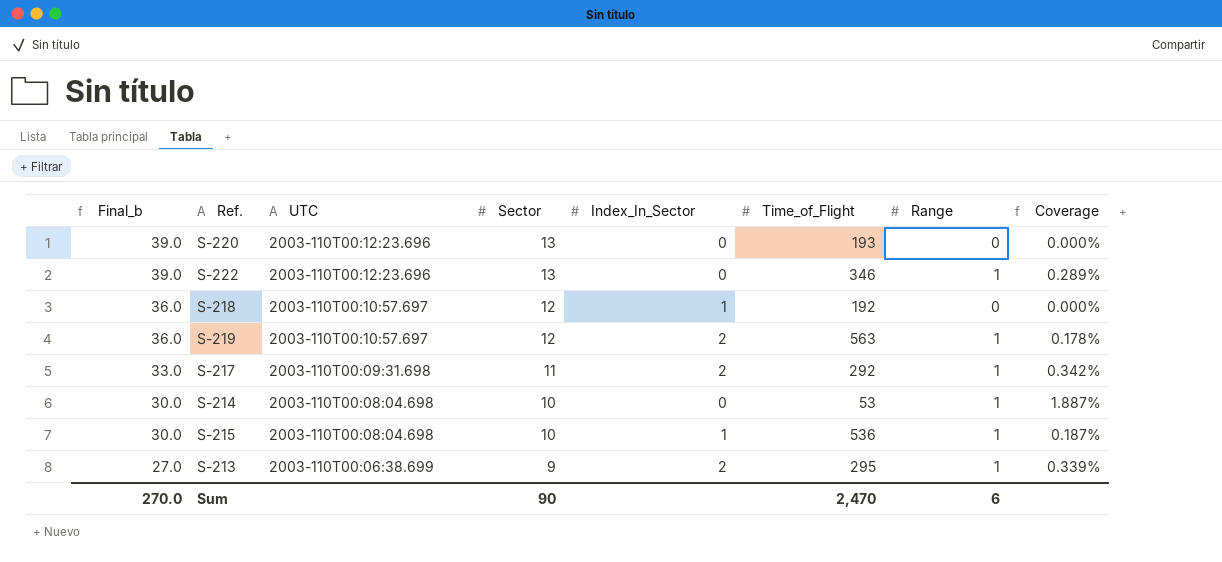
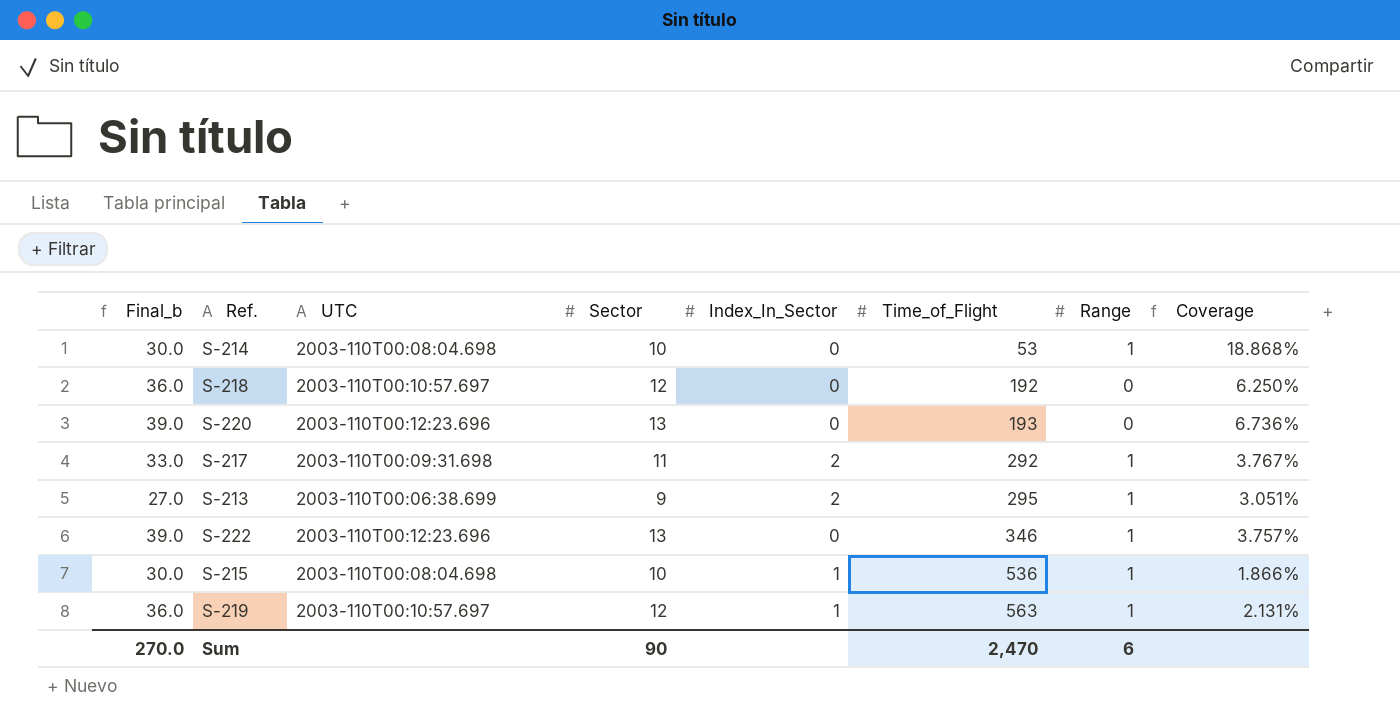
row order: Final_b descending -> Time_of_Flight ascending
column Coverage | formula: [Range] / [Time_of_Flight] -> [Sector] / [Time_of_Flight]
S-218 | Index_In_Sector: 1 -> 0
S-219 | Index_In_Sector: 2 -> 1

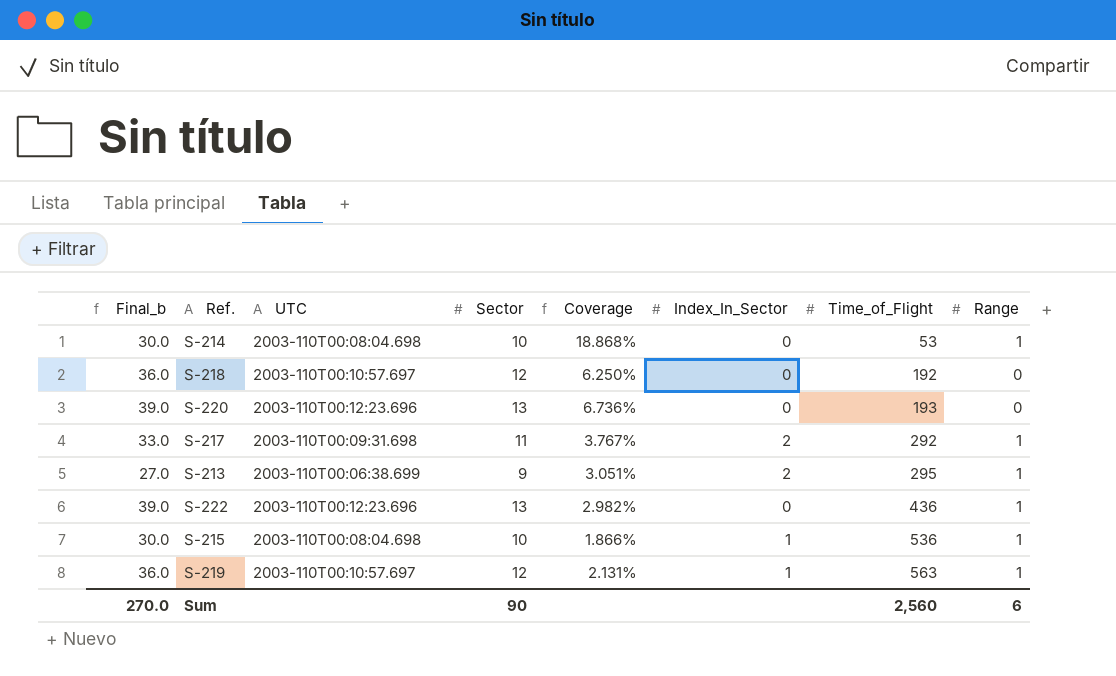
column Coverage | position: 8 -> 5
S-222 | Coverage: 3.757% -> 2.982%
S-222 | Time_of_Flight: 346 -> 436
Sum | Time_of_Flight: 2,470 -> 2,560

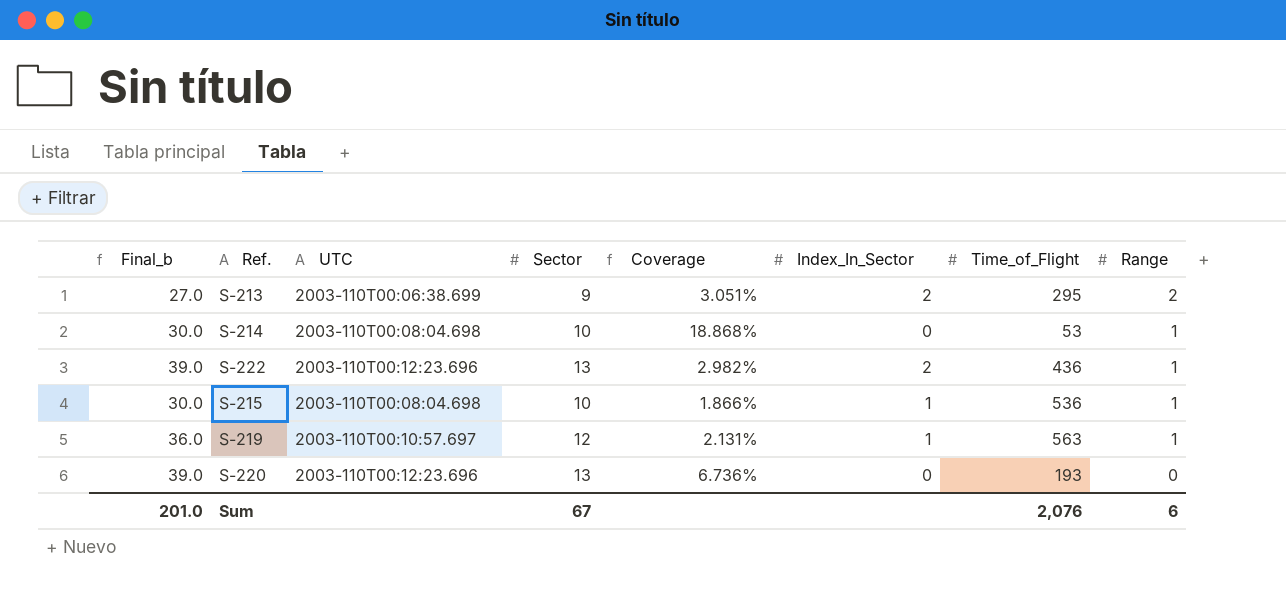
row order: Time_of_Flight ascending -> Range descending
row S-218: 36.0 | 2003-110T00:10:57.697 | 12 | 6.250% | 0 | 192 | 0 -> none
row S-217: 33.0 | 2003-110T00:09:31.698 | 11 | 3.767% | 2 | 292 | 1 -> none
S-213 | Range: 1 -> 2
S-222 | Index_In_Sector: 0 -> 2
Sum | Final_b: 270.0 -> 201.0
Sum | Sector: 90 -> 67
Sum | Time_of_Flight: 2,560 -> 2,076

